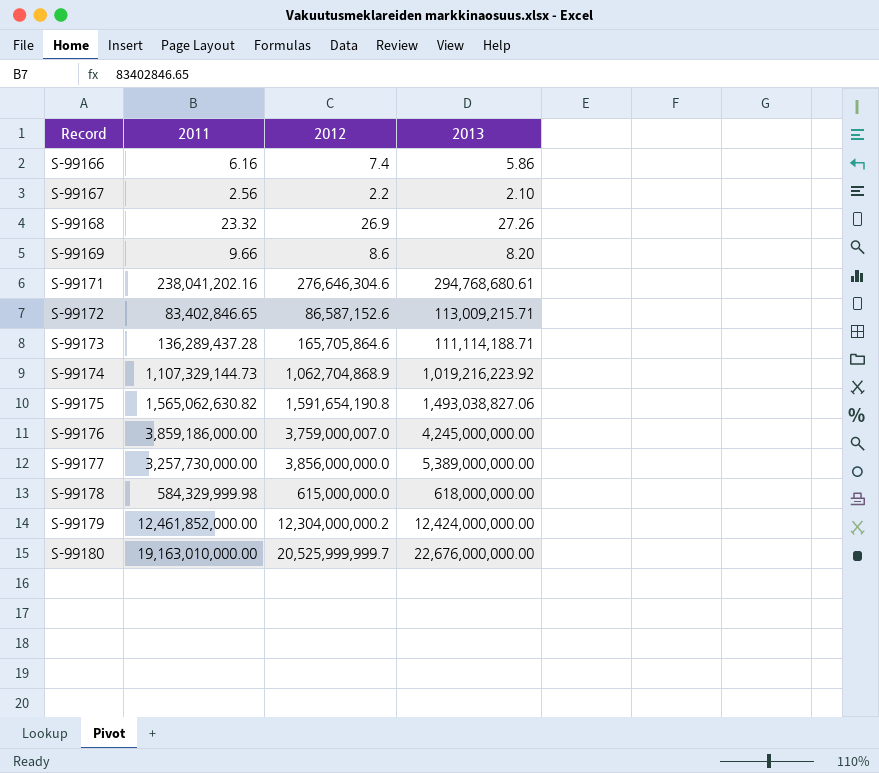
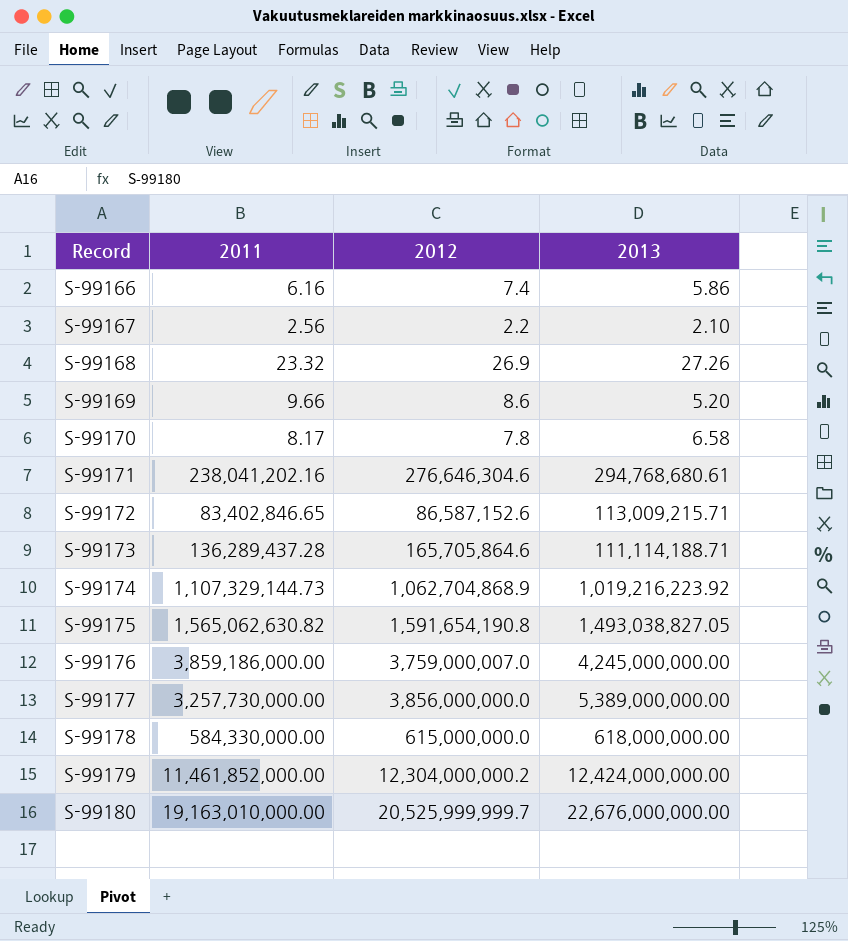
S-99169 | 2013: 8.20 -> 5.20
row S-99170: none -> 8.17 | 7.8 | 6.58
S-99175 | 2013: 1,493,038,827.06 -> 1,493,038,827.05
S-99178 | 2011: 584,329,999.98 -> 584,330,000.00
S-99179 | 2011: 12,461,852,000.00 -> 11,461,852,000.00

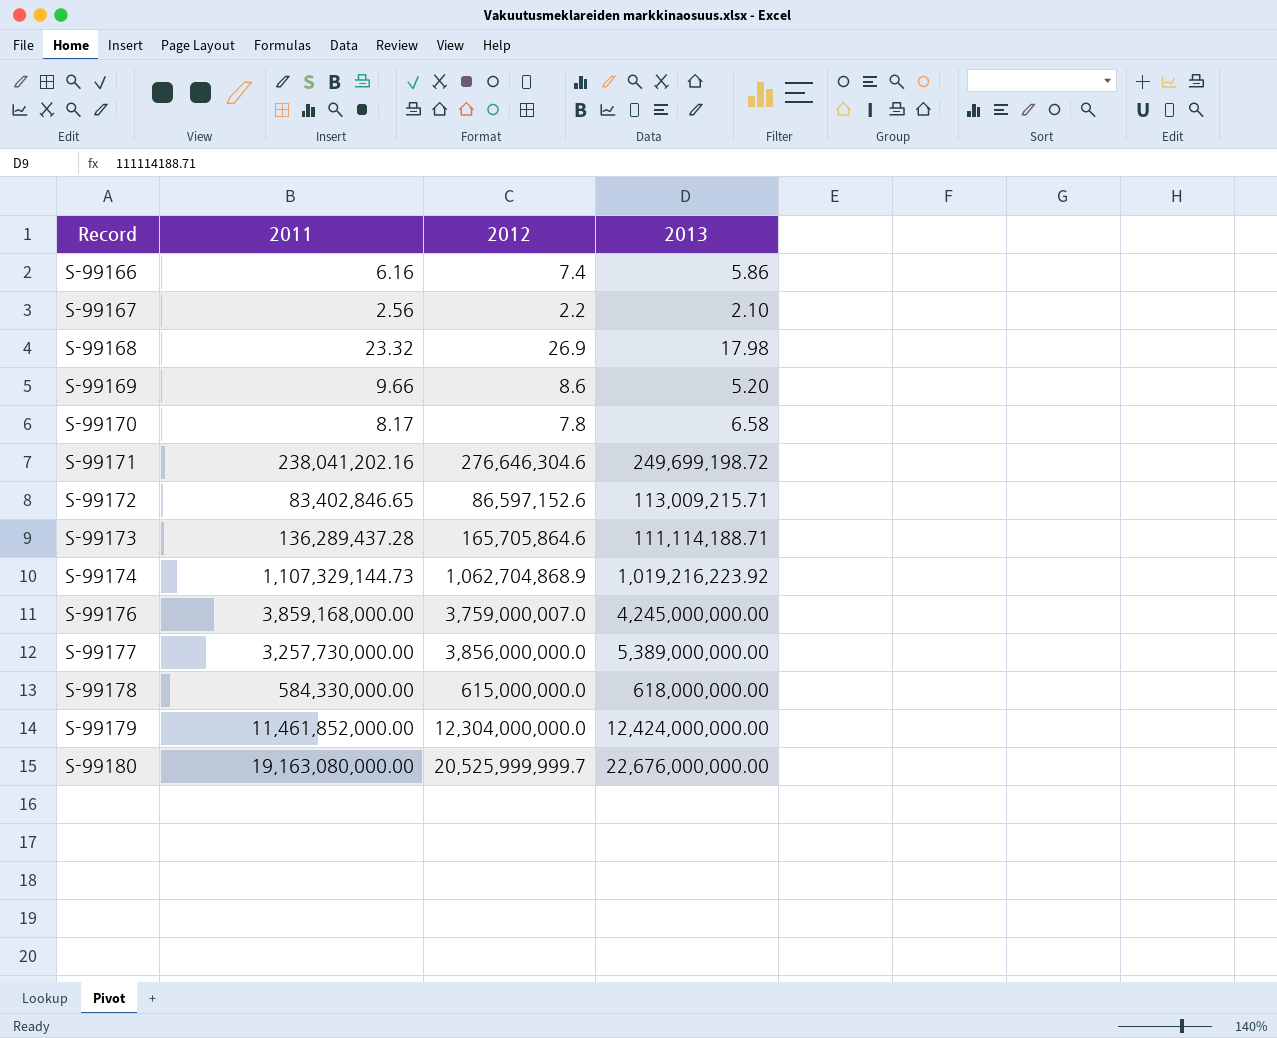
row S-99175: 1,565,062,630.82 | 1,591,654,190.8 | 1,493,038,827.05 -> none
S-99168 | 2013: 27.26 -> 17.98
S-99171 | 2013: 294,768,680.61 -> 249,699,198.72
S-99172 | 2012: 86,587,152.6 -> 86,597,152.6
S-99176 | 2011: 3,859,186,000.00 -> 3,859,168,000.00
S-99179 | 2012: 12,304,000,000.2 -> 12,304,000,000.0
S-99180 | 2011: 19,163,010,000.00 -> 19,163,080,000.00

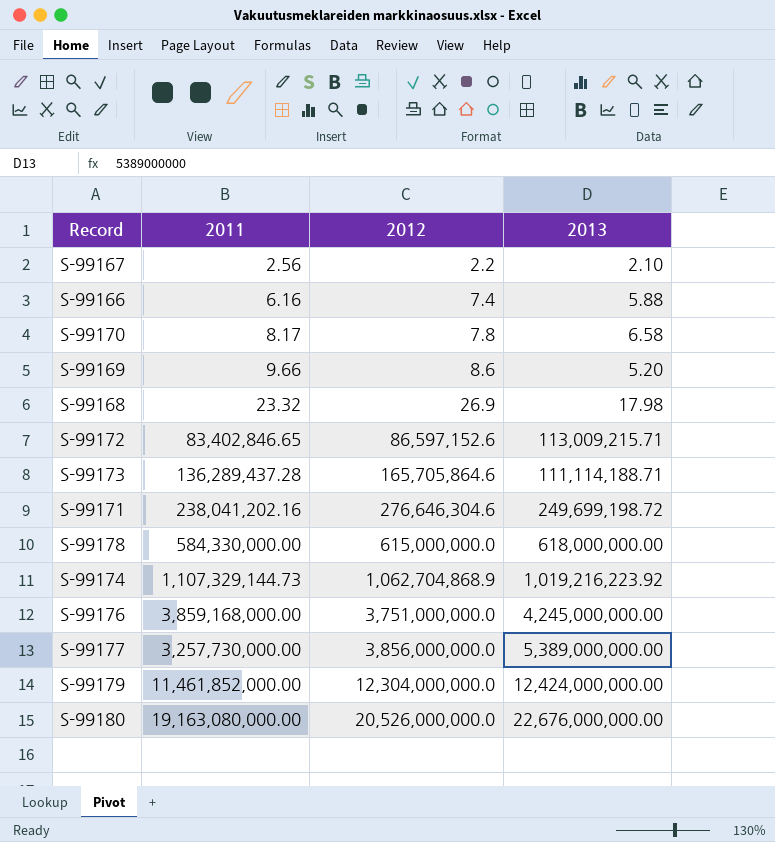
row order: Record ascending -> 2012 ascending
S-99166 | 2013: 5.86 -> 5.88
S-99176 | 2012: 3,759,000,007.0 -> 3,751,000,000.0
S-99180 | 2012: 20,525,999,999.7 -> 20,526,000,000.0

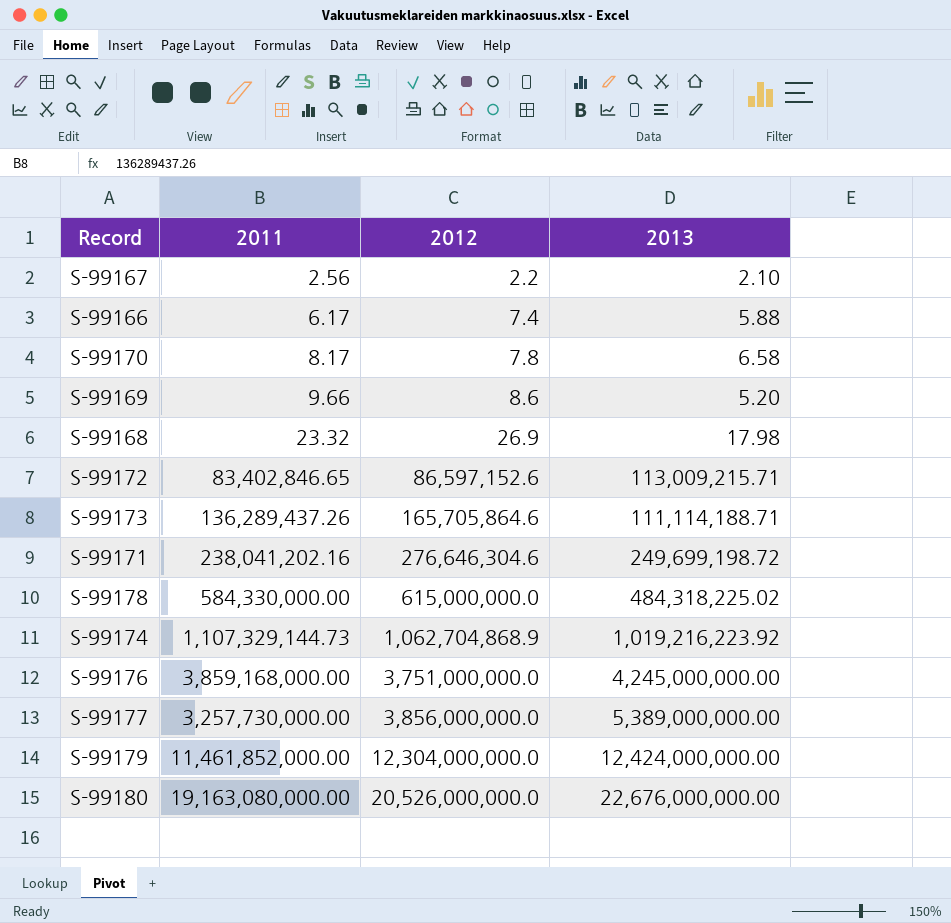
S-99166 | 2011: 6.16 -> 6.17
S-99173 | 2011: 136,289,437.28 -> 136,289,437.26
S-99178 | 2013: 618,000,000.00 -> 484,318,225.02

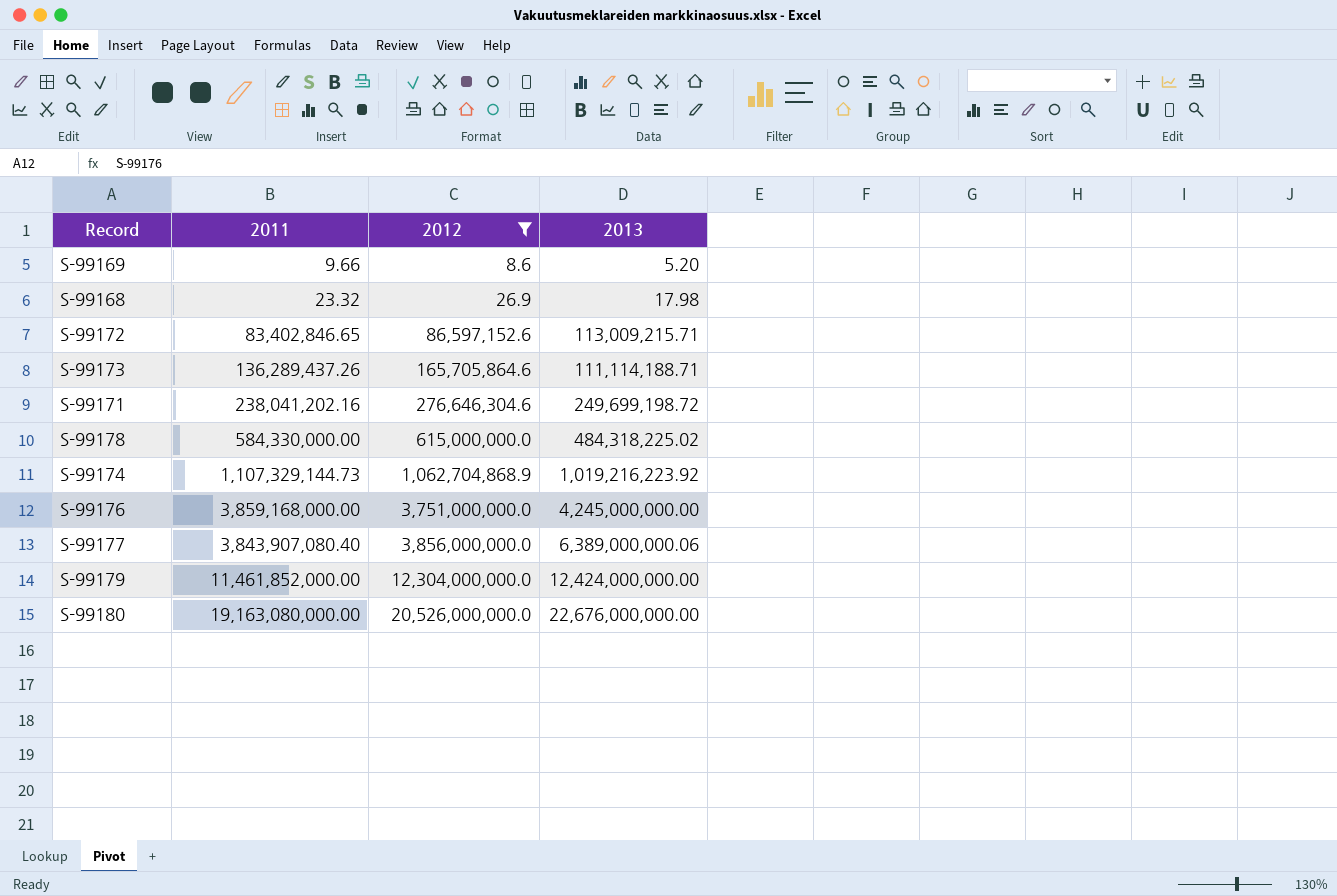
filter: none -> 2012 >= 8.6
S-99177 | 2011: 3,257,730,000.00 -> 3,843,907,080.40
S-99177 | 2013: 5,389,000,000.00 -> 6,389,000,000.06

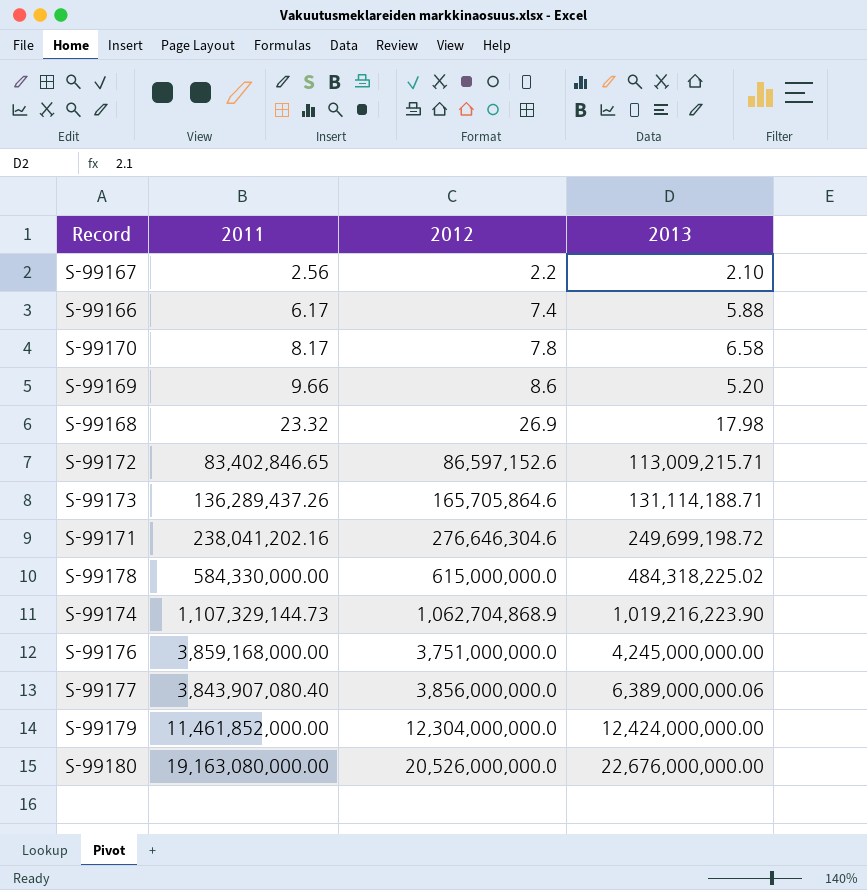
filter: 2012 >= 8.6 -> none
S-99173 | 2013: 111,114,188.71 -> 131,114,188.71
S-99174 | 2013: 1,019,216,223.92 -> 1,019,216,223.90

